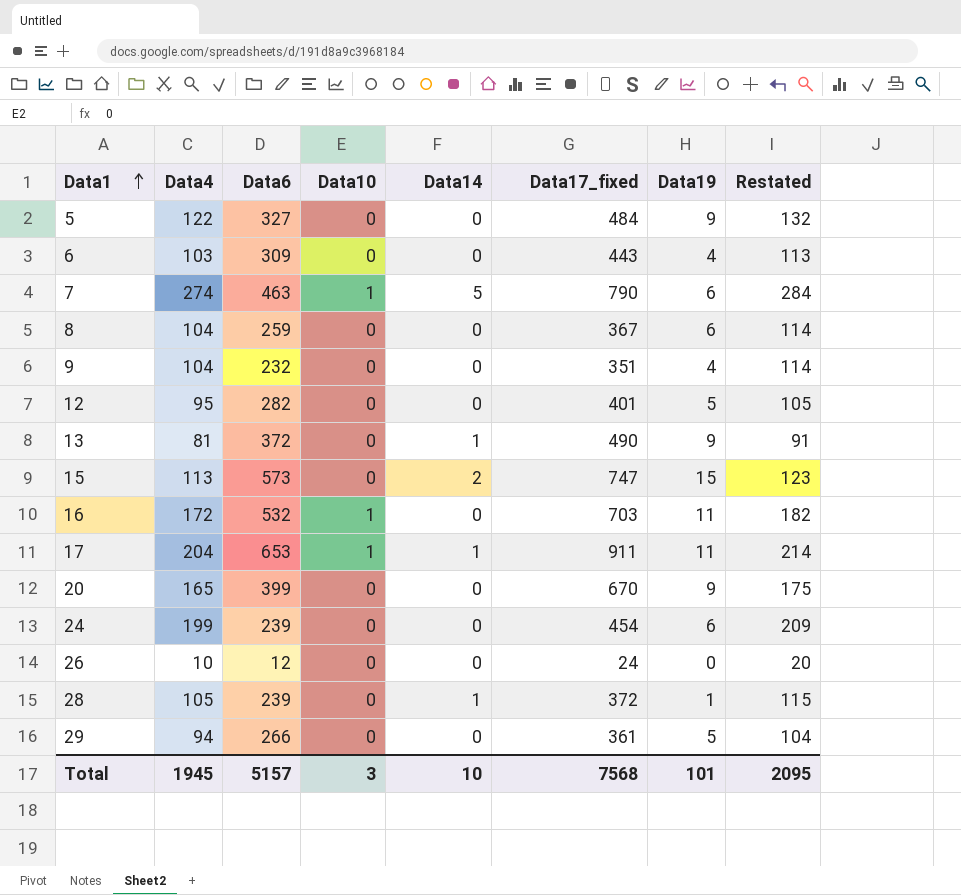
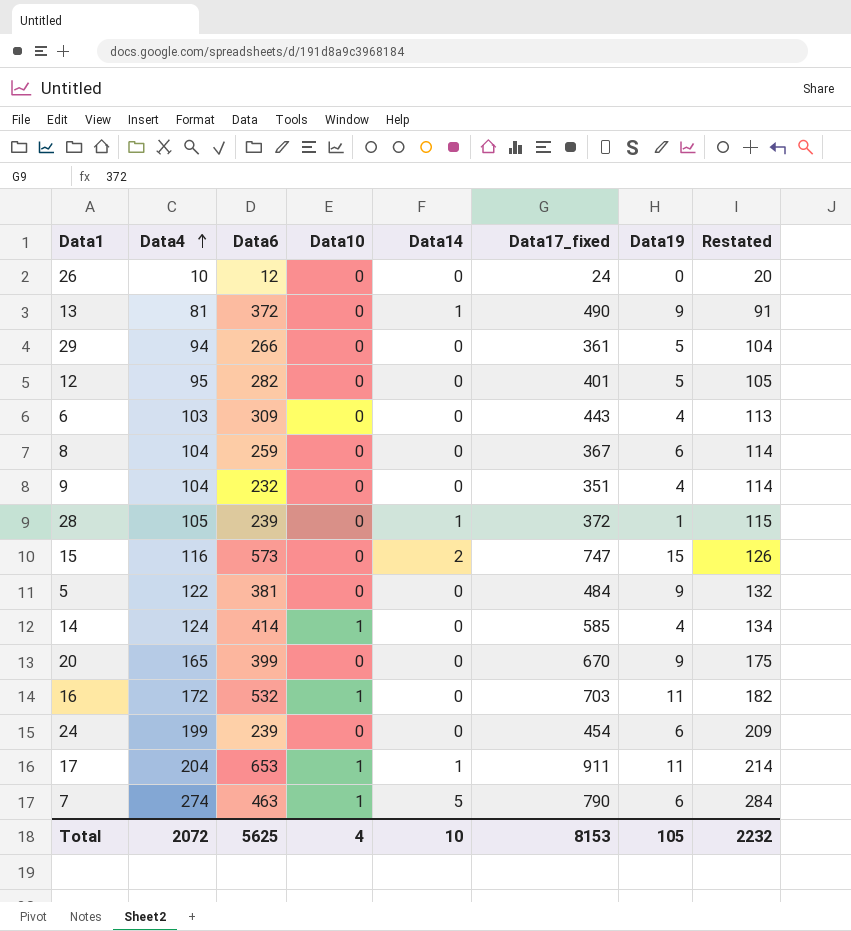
row order: Data1 ascending -> Data4 ascending
15 | Data4: 113 -> 116
15 | Restated: 123 -> 126
5 | Data6: 327 -> 381
row 14: none -> 124 | 414 | 1 | 0 | 585 | 4 | 134
Total | Data4: 1945 -> 2072
Total | Data6: 5157 -> 5625
Total | Data10: 3 -> 4
Total | Data17_fixed: 7568 -> 8153
Total | Data19: 101 -> 105
Total | Restated: 2095 -> 2232

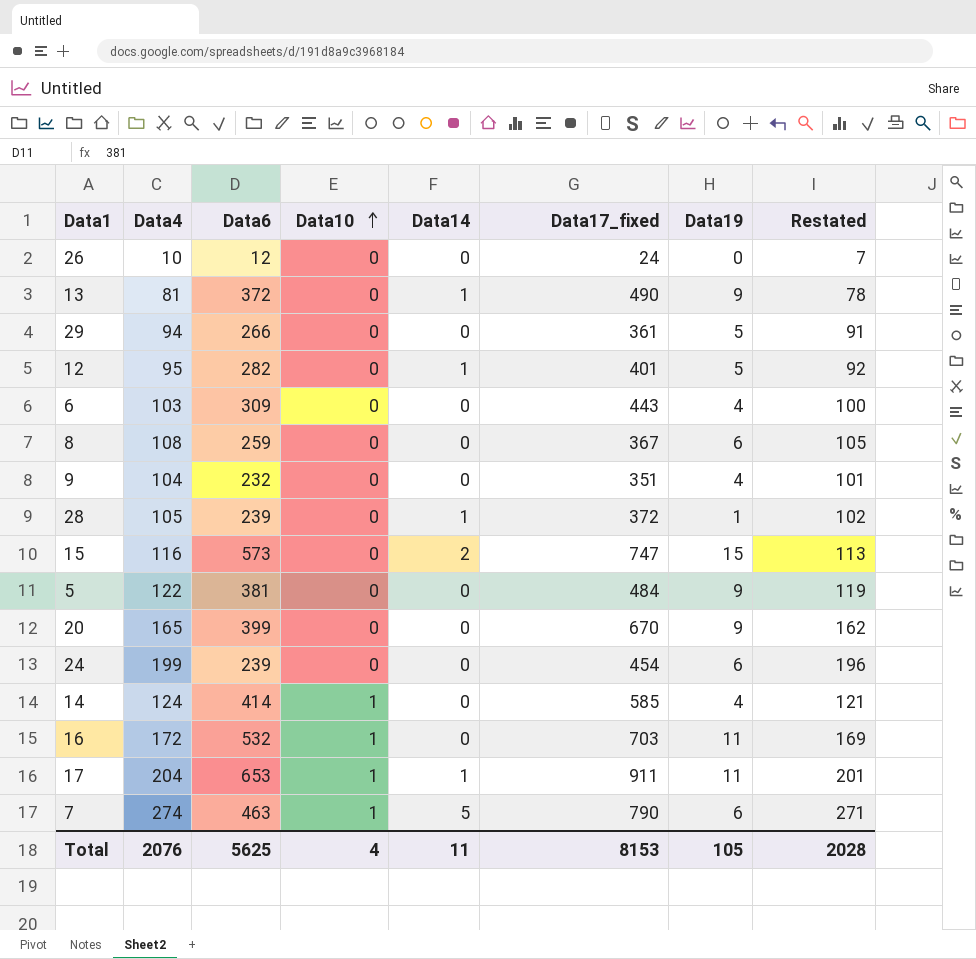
row order: Data4 ascending -> Data10 ascending
column Restated | formula: [Data4] + 10 -> [Data4] - 3
12 | Data14: 0 -> 1
8 | Data4: 104 -> 108
Total | Data4: 2072 -> 2076
Total | Data14: 10 -> 11
Total | Restated: 2232 -> 2028

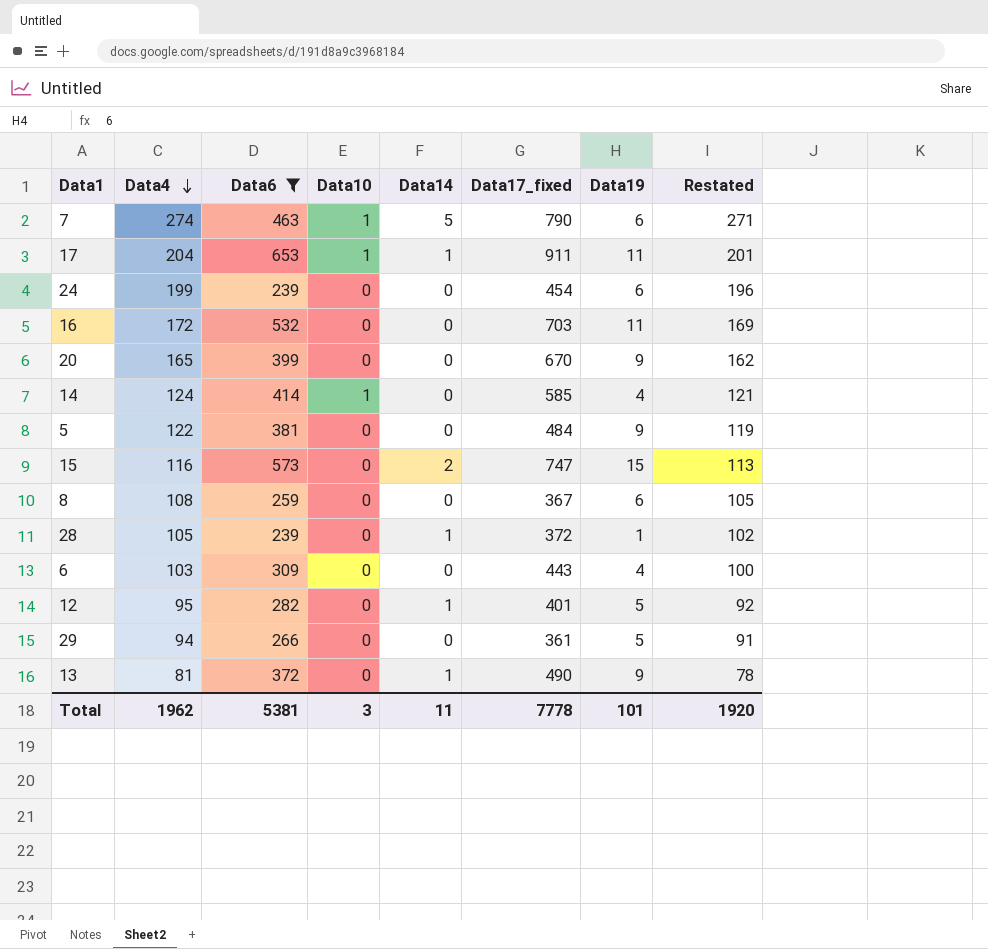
filter: none -> Data6 >= 239
row order: Data10 ascending -> Data4 descending
16 | Data10: 1 -> 0
Total | Data4: 2076 -> 1962
Total | Data6: 5625 -> 5381
Total | Data10: 4 -> 3
Total | Data17_fixed: 8153 -> 7778
Total | Data19: 105 -> 101
Total | Restated: 2028 -> 1920

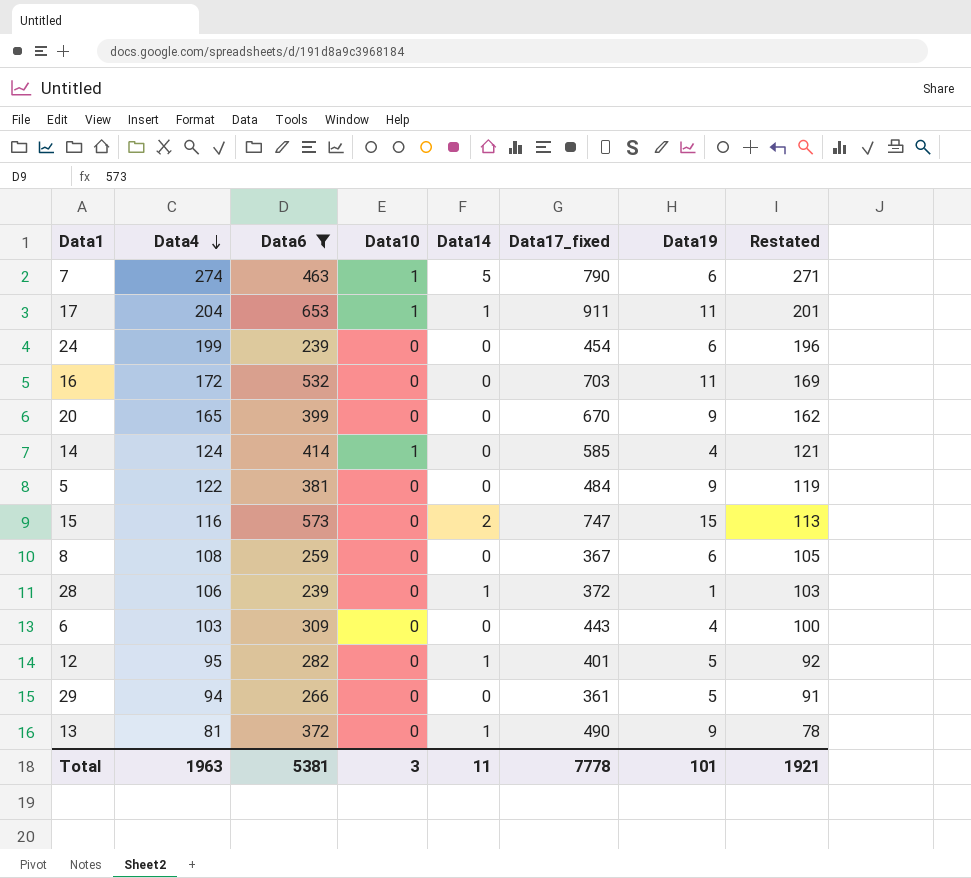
28 | Data4: 105 -> 106
28 | Restated: 102 -> 103
Total | Data4: 1962 -> 1963
Total | Restated: 1920 -> 1921

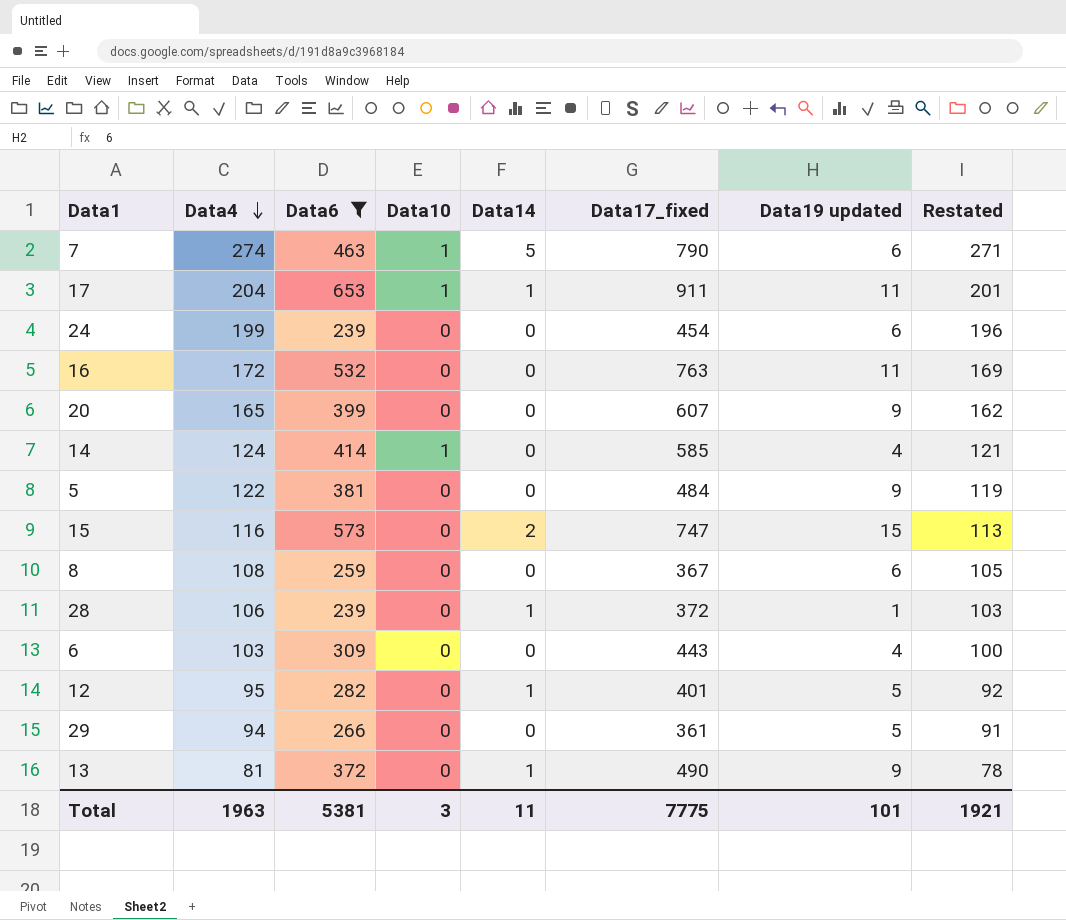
column name: Data19 -> Data19 updated
16 | Data17_fixed: 703 -> 763
20 | Data17_fixed: 670 -> 607
Total | Data17_fixed: 7778 -> 7775

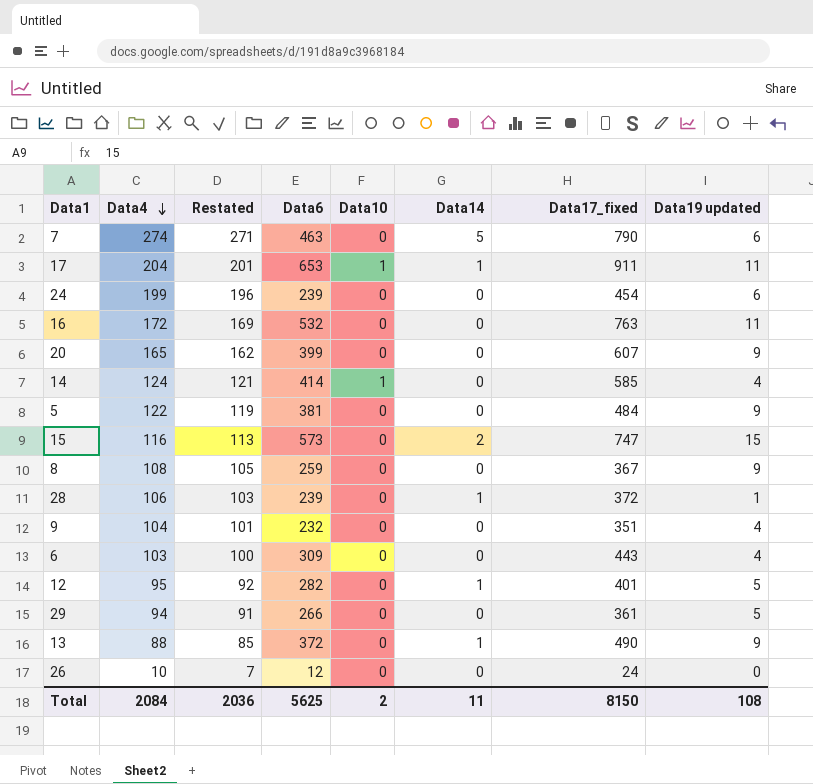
filter: Data6 >= 239 -> none
column Restated | position: 8 -> 3
7 | Data10: 1 -> 0
8 | Data19 updated: 6 -> 9
13 | Data4: 81 -> 88
13 | Restated: 78 -> 85
Total | Data4: 1963 -> 2084
Total | Restated: 1921 -> 2036
Total | Data6: 5381 -> 5625
Total | Data10: 3 -> 2
Total | Data17_fixed: 7775 -> 8150
Total | Data19 updated: 101 -> 108

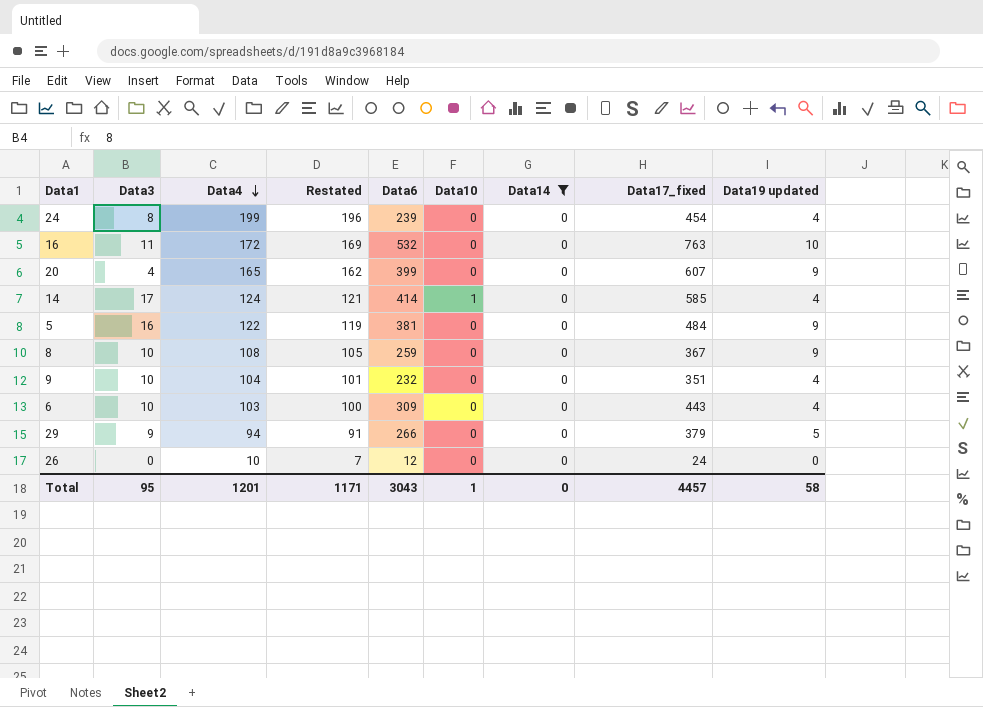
filter: none -> Data14 = 0
column Data3 | position: none -> 2
24 | Data19 updated: 6 -> 4
16 | Data19 updated: 11 -> 10
29 | Data17_fixed: 361 -> 379
Total | Data4: 2084 -> 1201
Total | Restated: 2036 -> 1171
Total | Data6: 5625 -> 3043
Total | Data10: 2 -> 1
Total | Data14: 11 -> 0
Total | Data17_fixed: 8150 -> 4457
Total | Data19 updated: 108 -> 58

